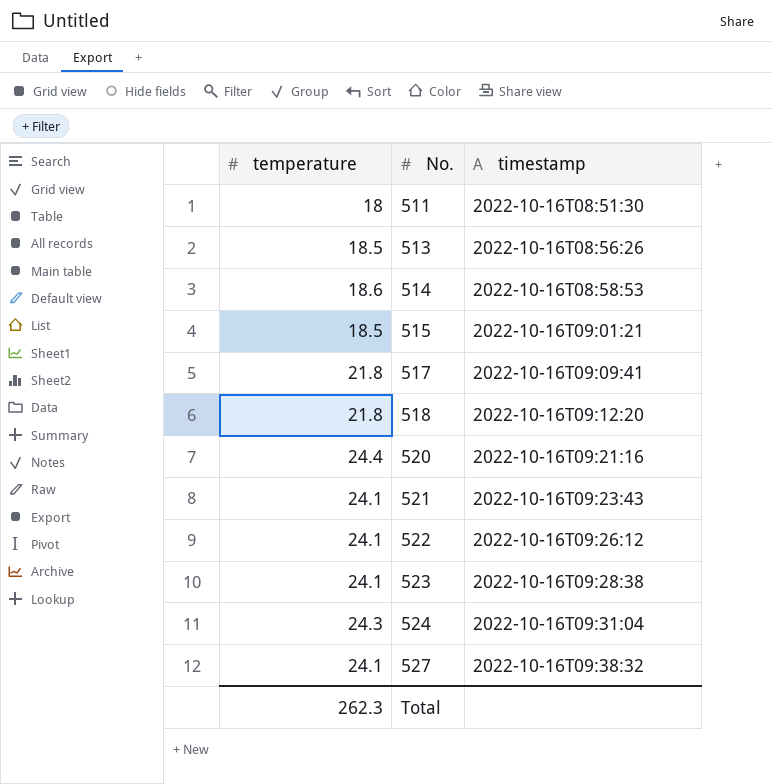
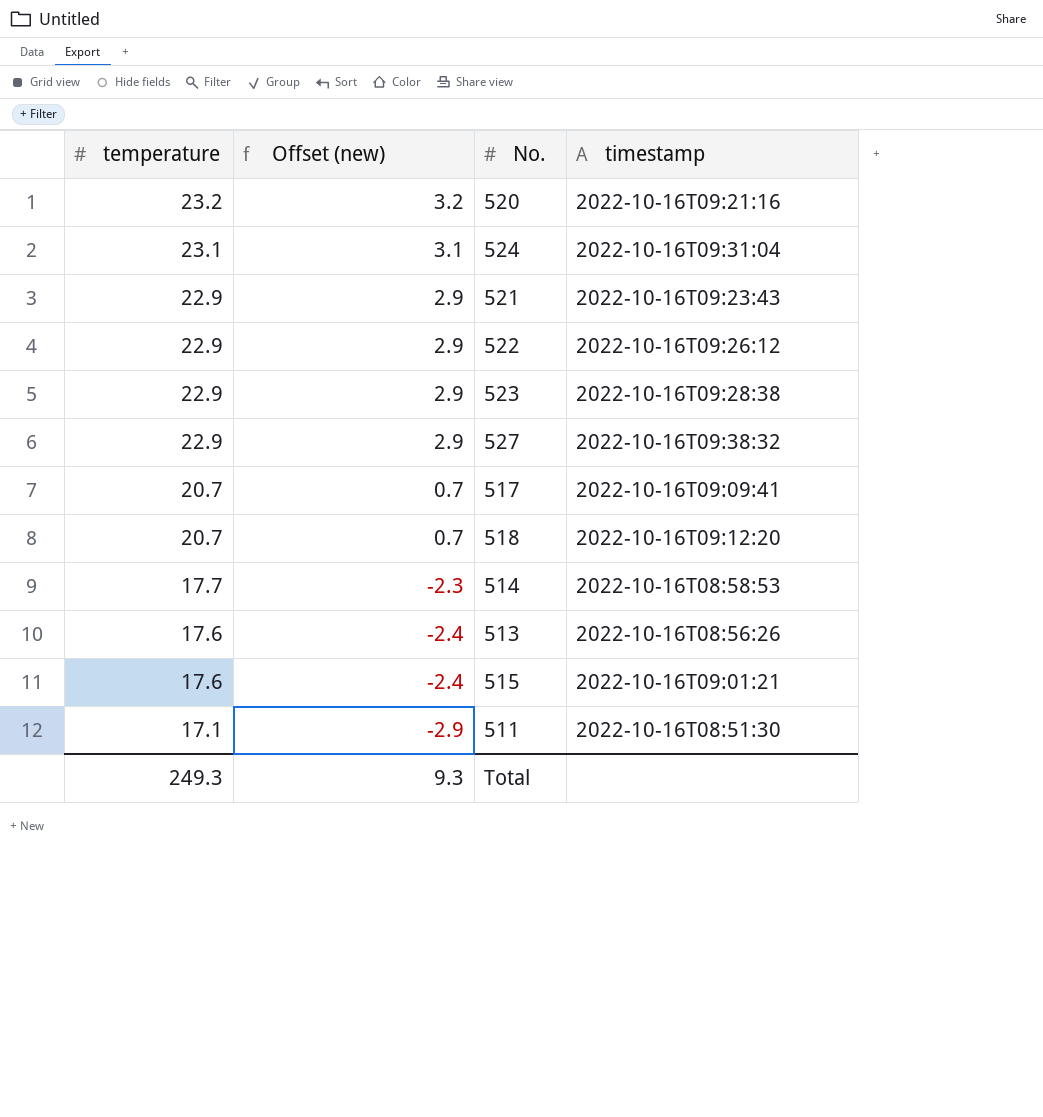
row order: No. ascending -> temperature descending
column Offset (new) | formula: none -> [temperature] - 20
520 | temperature: 24.4 -> 23.2
524 | temperature: 24.3 -> 23.1
521 | temperature: 24.1 -> 22.9
522 | temperature: 24.1 -> 22.9
523 | temperature: 24.1 -> 22.9
527 | temperature: 24.1 -> 22.9
517 | temperature: 21.8 -> 20.7
518 | temperature: 21.8 -> 20.7
514 | temperature: 18.6 -> 17.7
513 | temperature: 18.5 -> 17.6
515 | temperature: 18.5 -> 17.6
511 | temperature: 18 -> 17.1
Total | temperature: 262.3 -> 249.3

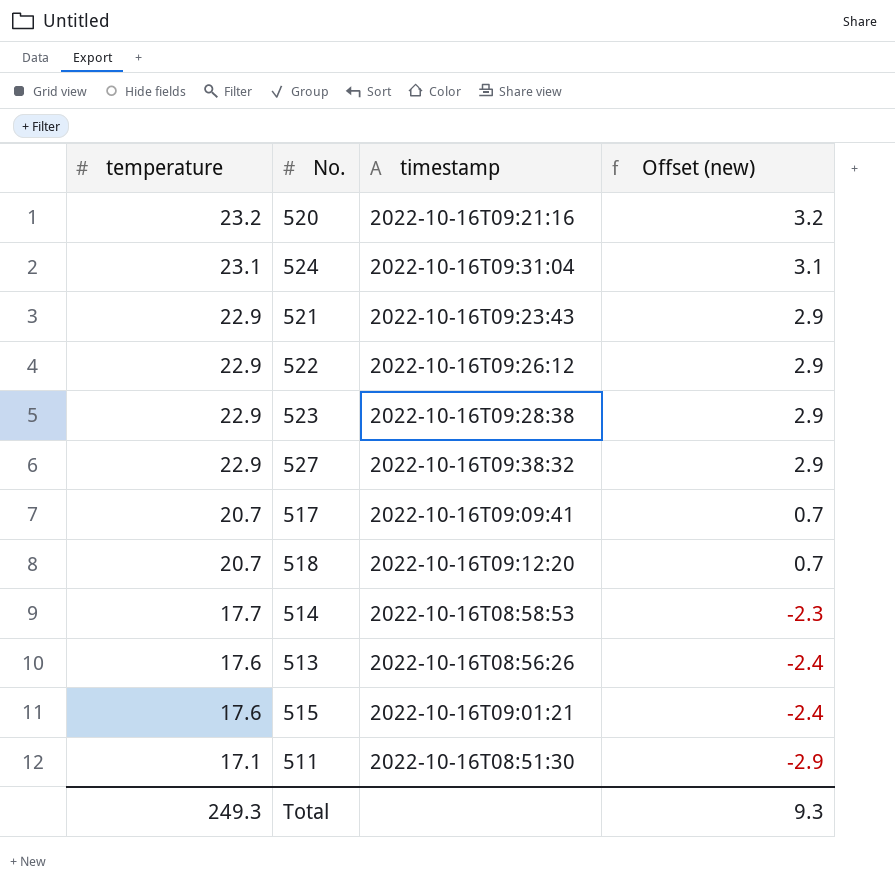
column Offset (new) | position: 2 -> 4

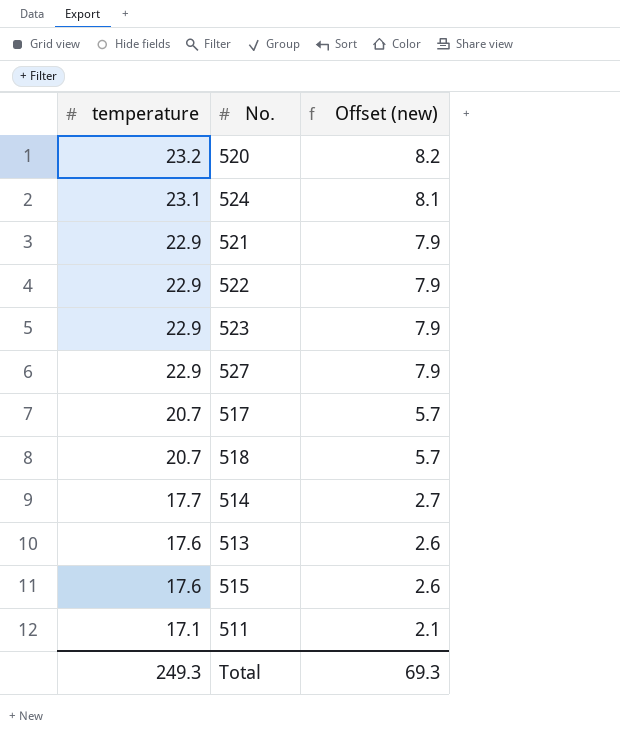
column timestamp | position: 3 -> none
column Offset (new) | formula: [temperature] - 20 -> [temperature] - 15
Total | Offset (new): 9.3 -> 69.3

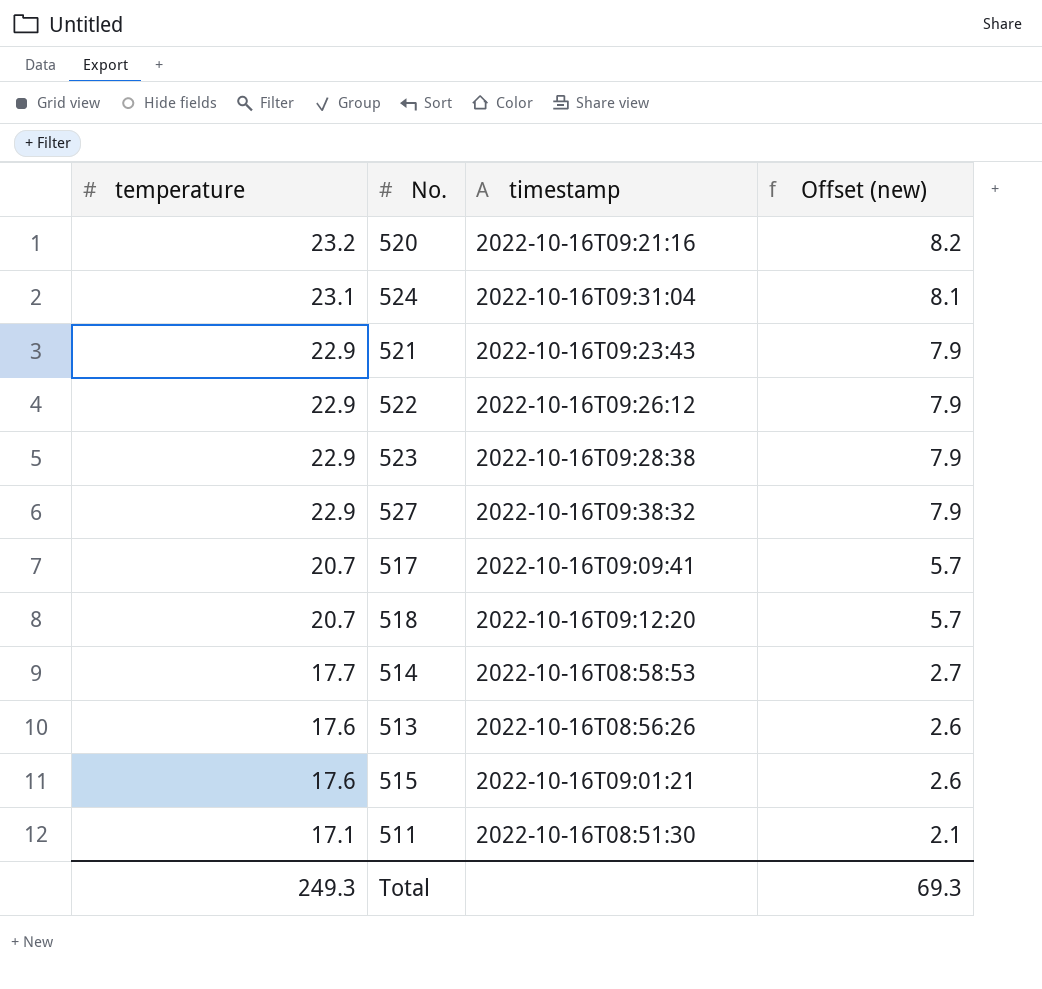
column timestamp | position: none -> 3

